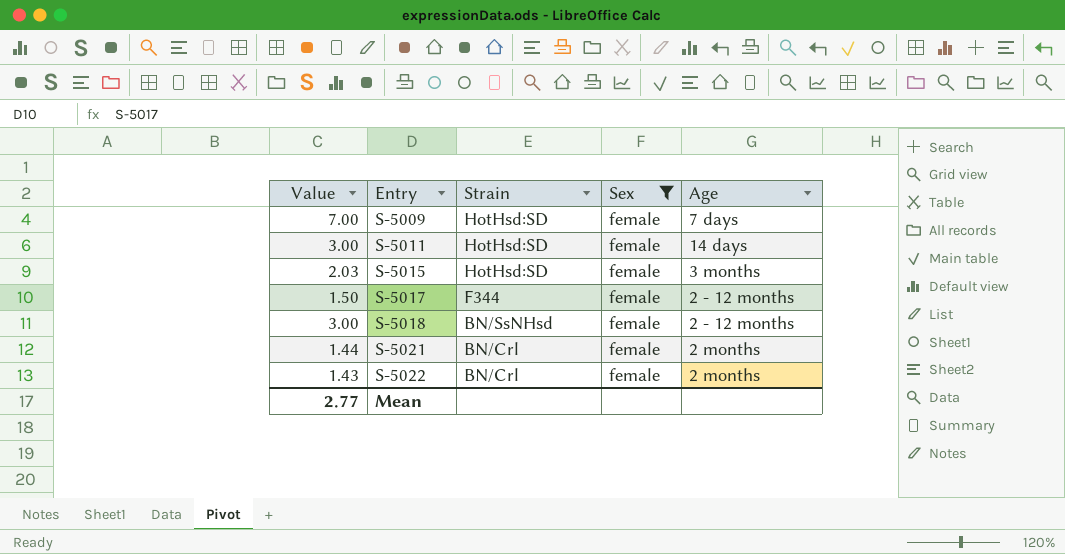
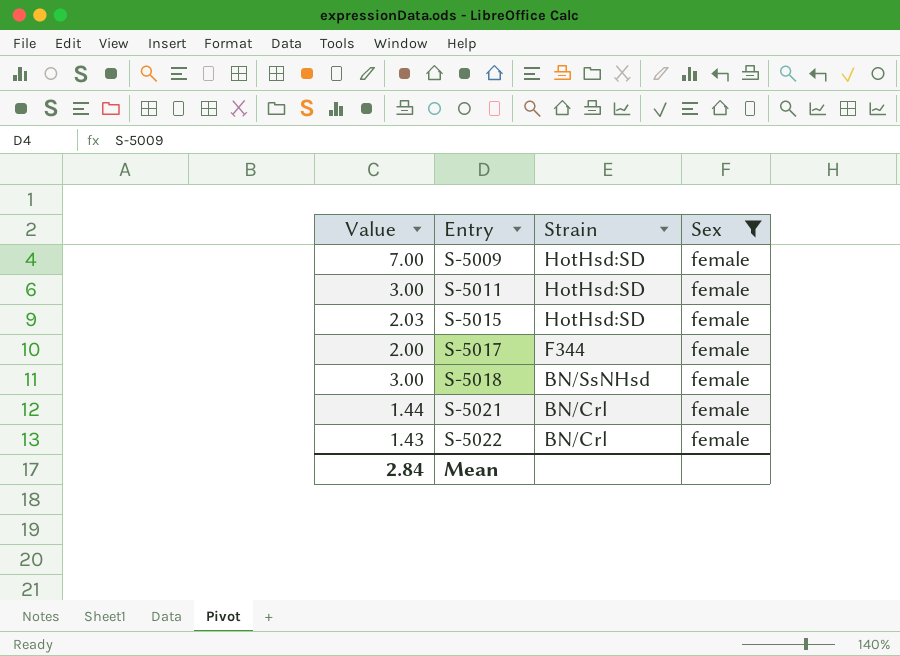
column Age | position: 5 -> none
S-5017 | Value: 1.50 -> 2.00
Mean | Value: 2.77 -> 2.84

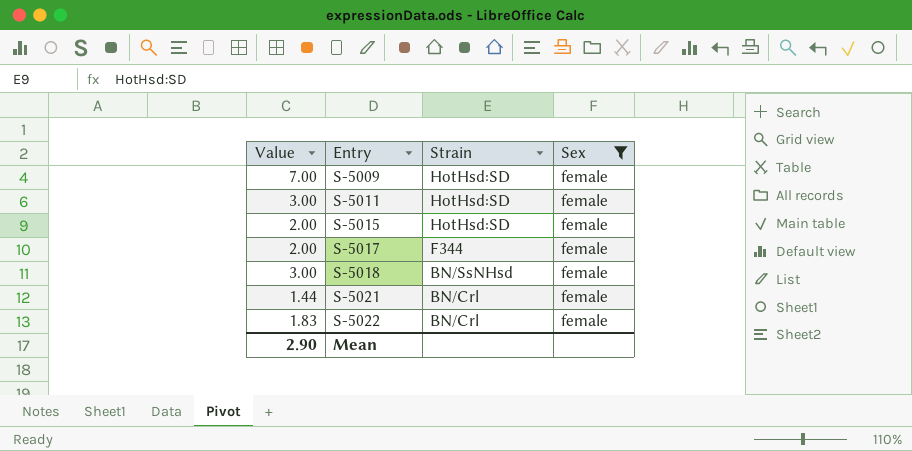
S-5015 | Value: 2.03 -> 2.00
S-5022 | Value: 1.43 -> 1.83
Mean | Value: 2.84 -> 2.90

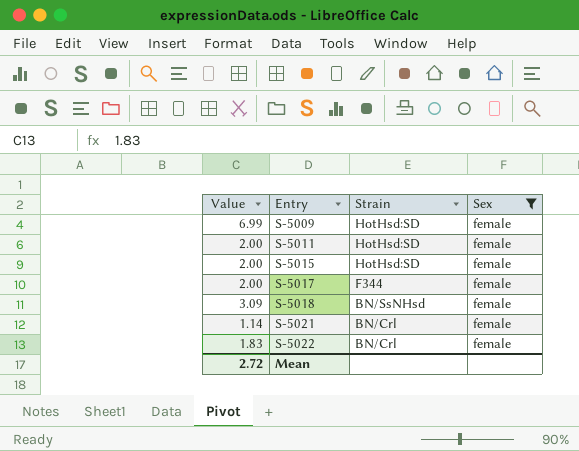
S-5009 | Value: 7.00 -> 6.99
S-5011 | Value: 3.00 -> 2.00
S-5018 | Value: 3.00 -> 3.09
S-5021 | Value: 1.44 -> 1.14
Mean | Value: 2.90 -> 2.72

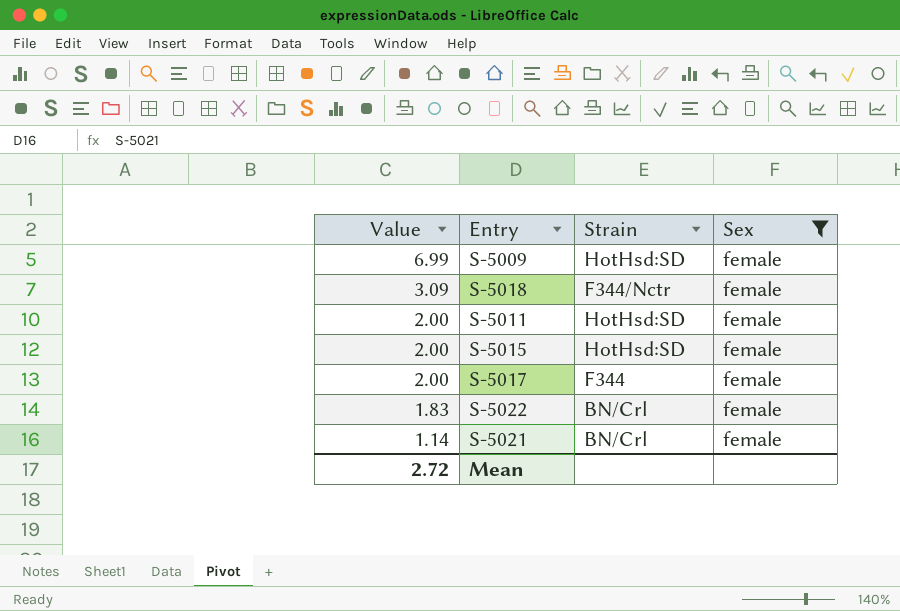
row order: Entry ascending -> Value descending
S-5018 | Strain: BN/SsNHsd -> F344/Nctr

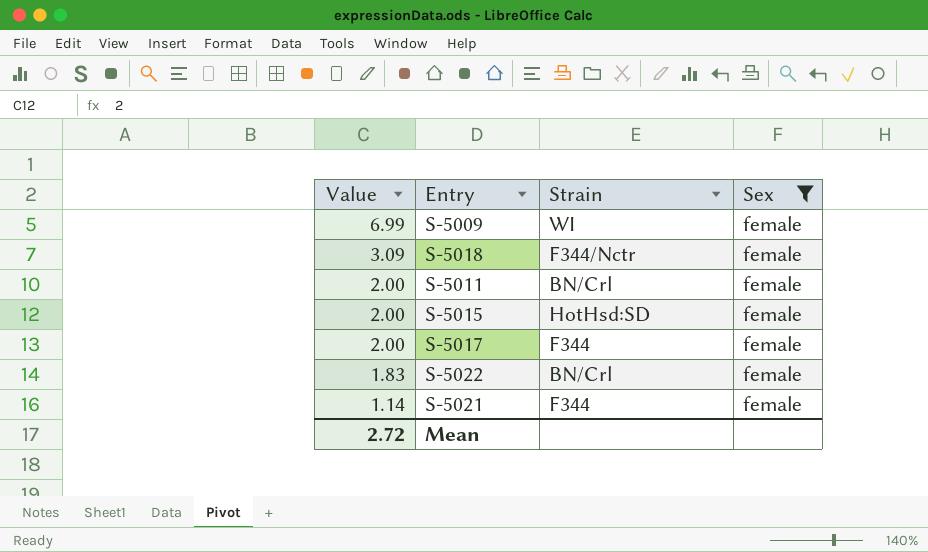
S-5009 | Strain: HotHsd:SD -> WI
S-5011 | Strain: HotHsd:SD -> BN/Crl
S-5021 | Strain: BN/Crl -> F344

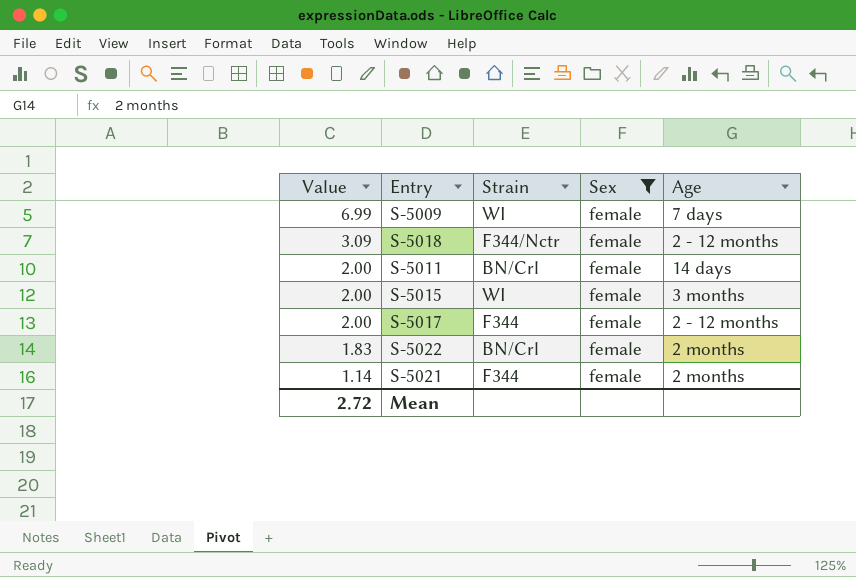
column Age | position: none -> 5
S-5015 | Strain: HotHsd:SD -> WI

